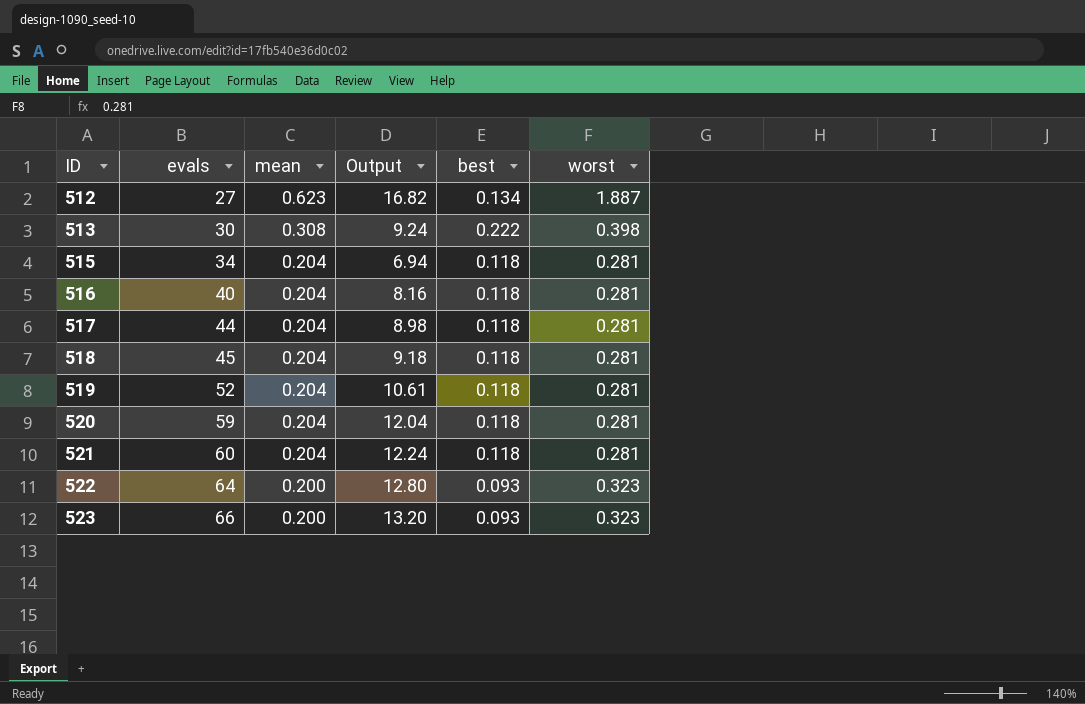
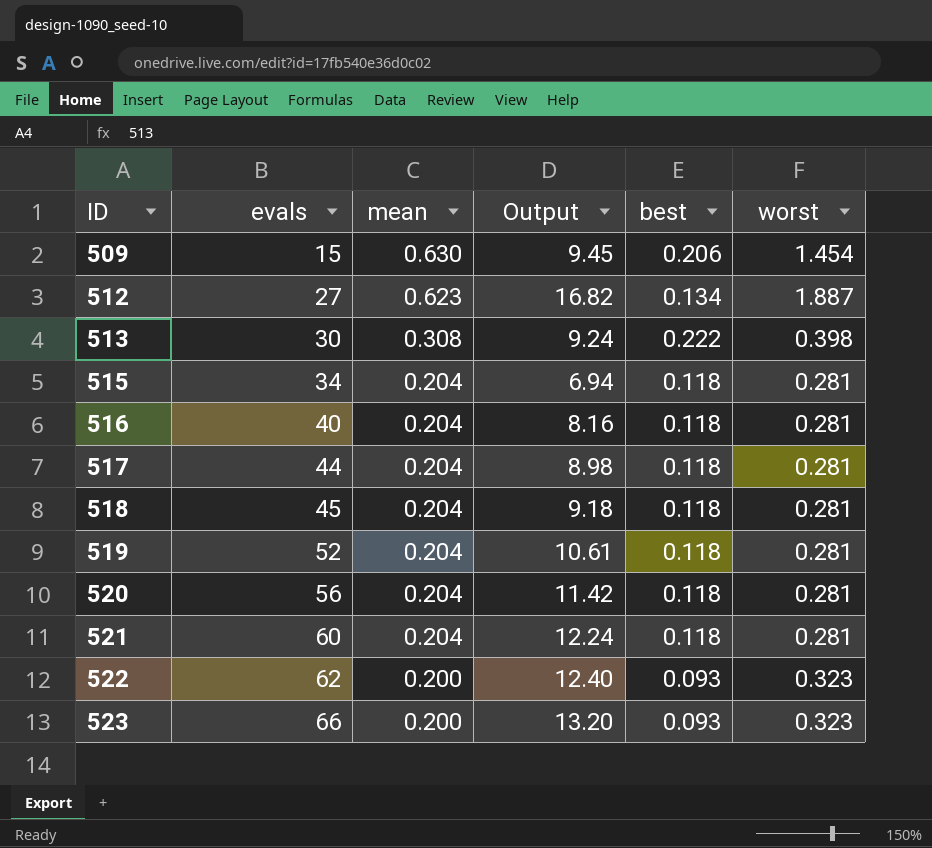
row 509: none -> 15 | 0.630 | 9.45 | 0.206 | 1.454
520 | evals: 59 -> 56
520 | Output: 12.04 -> 11.42
522 | evals: 64 -> 62
522 | Output: 12.80 -> 12.40

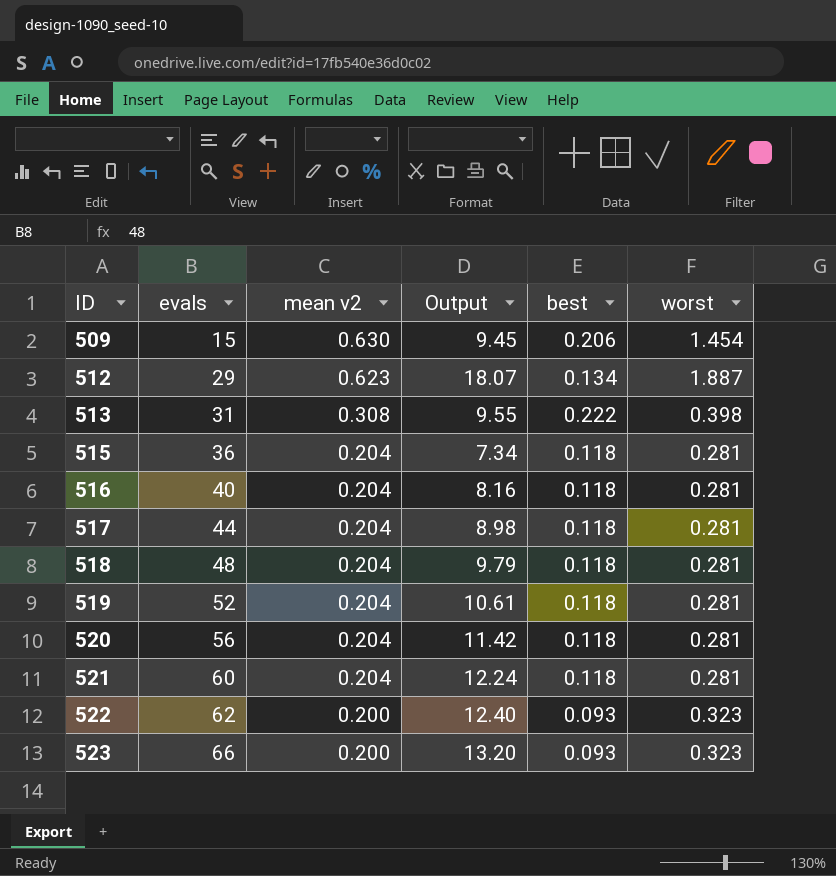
column name: mean -> mean v2
512 | evals: 27 -> 29
512 | Output: 16.82 -> 18.07
513 | evals: 30 -> 31
513 | Output: 9.24 -> 9.55
515 | evals: 34 -> 36
515 | Output: 6.94 -> 7.34
518 | evals: 45 -> 48
518 | Output: 9.18 -> 9.79

